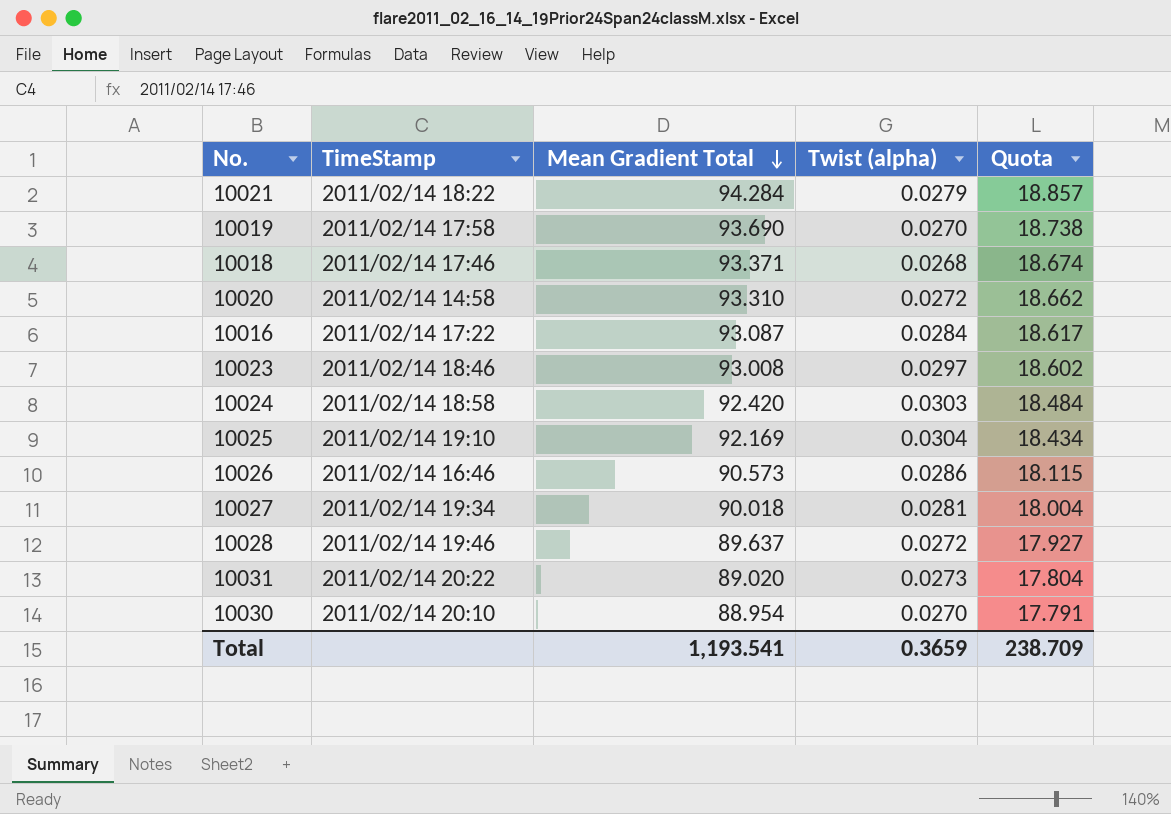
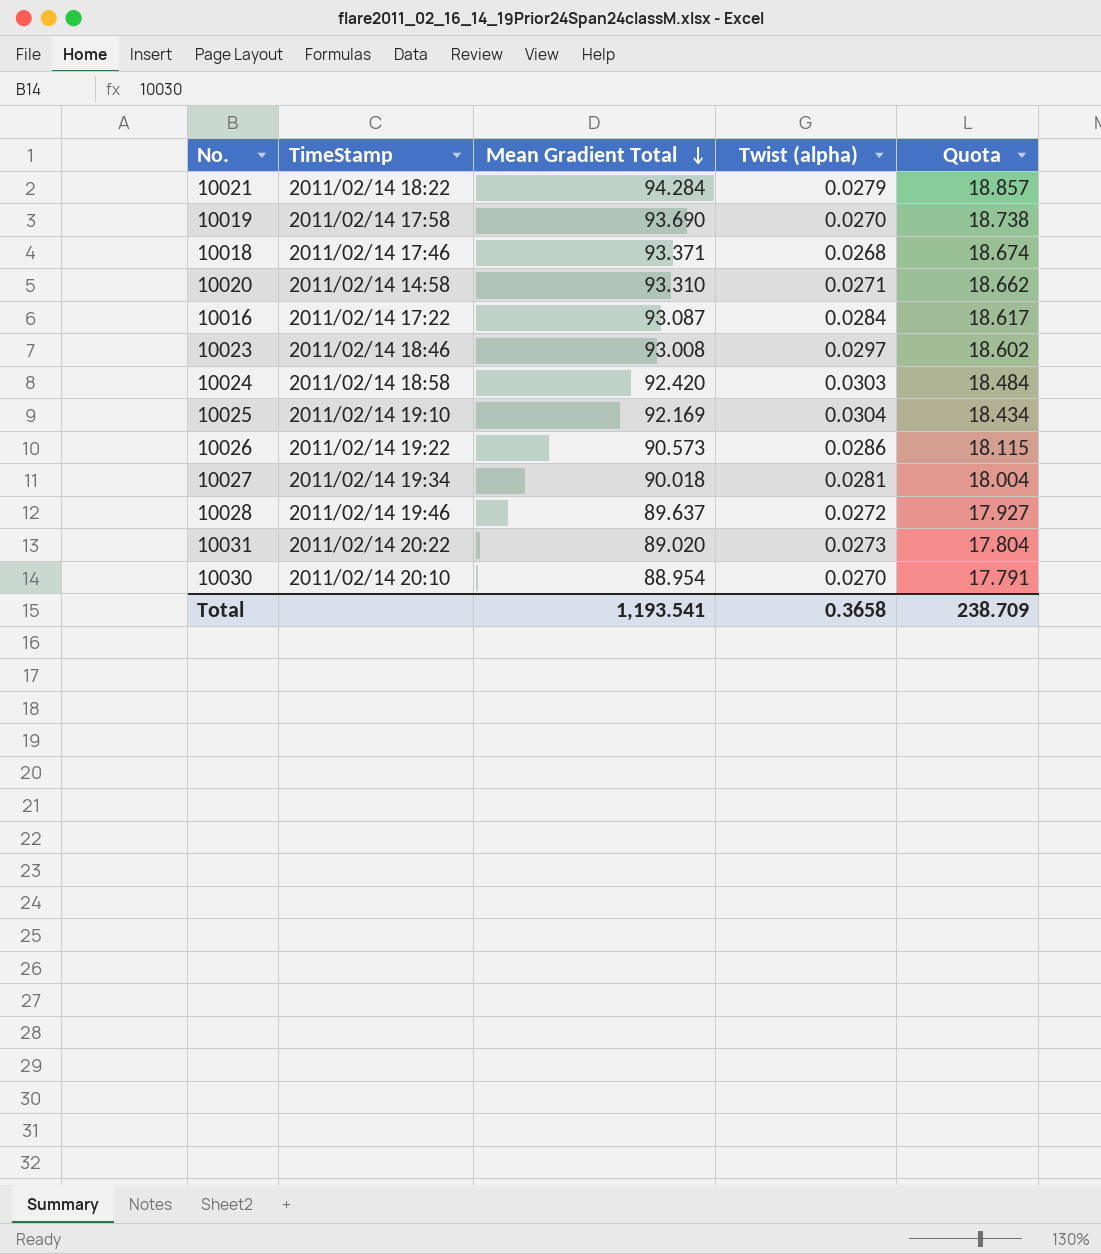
10020 | Twist (alpha): 0.0272 -> 0.0271
10026 | TimeStamp: 2011/02/14 16:46 -> 2011/02/14 19:22
Total | Twist (alpha): 0.3659 -> 0.3658

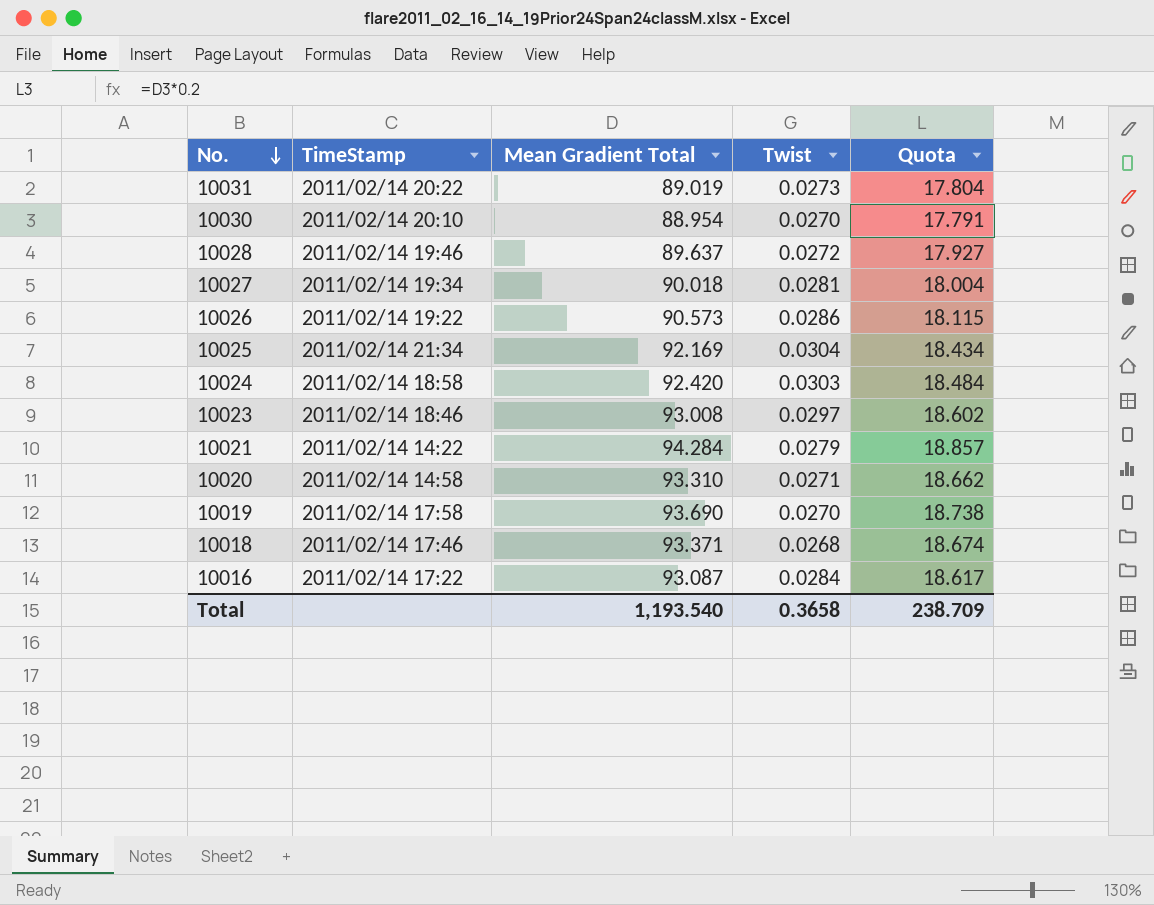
row order: Mean Gradient Total descending -> No. descending
column name: Twist (alpha) -> Twist
10031 | Mean Gradient Total: 89.020 -> 89.019
10025 | TimeStamp: 2011/02/14 19:10 -> 2011/02/14 21:34
10021 | TimeStamp: 2011/02/14 18:22 -> 2011/02/14 14:22
Total | Mean Gradient Total: 1,193.541 -> 1,193.540

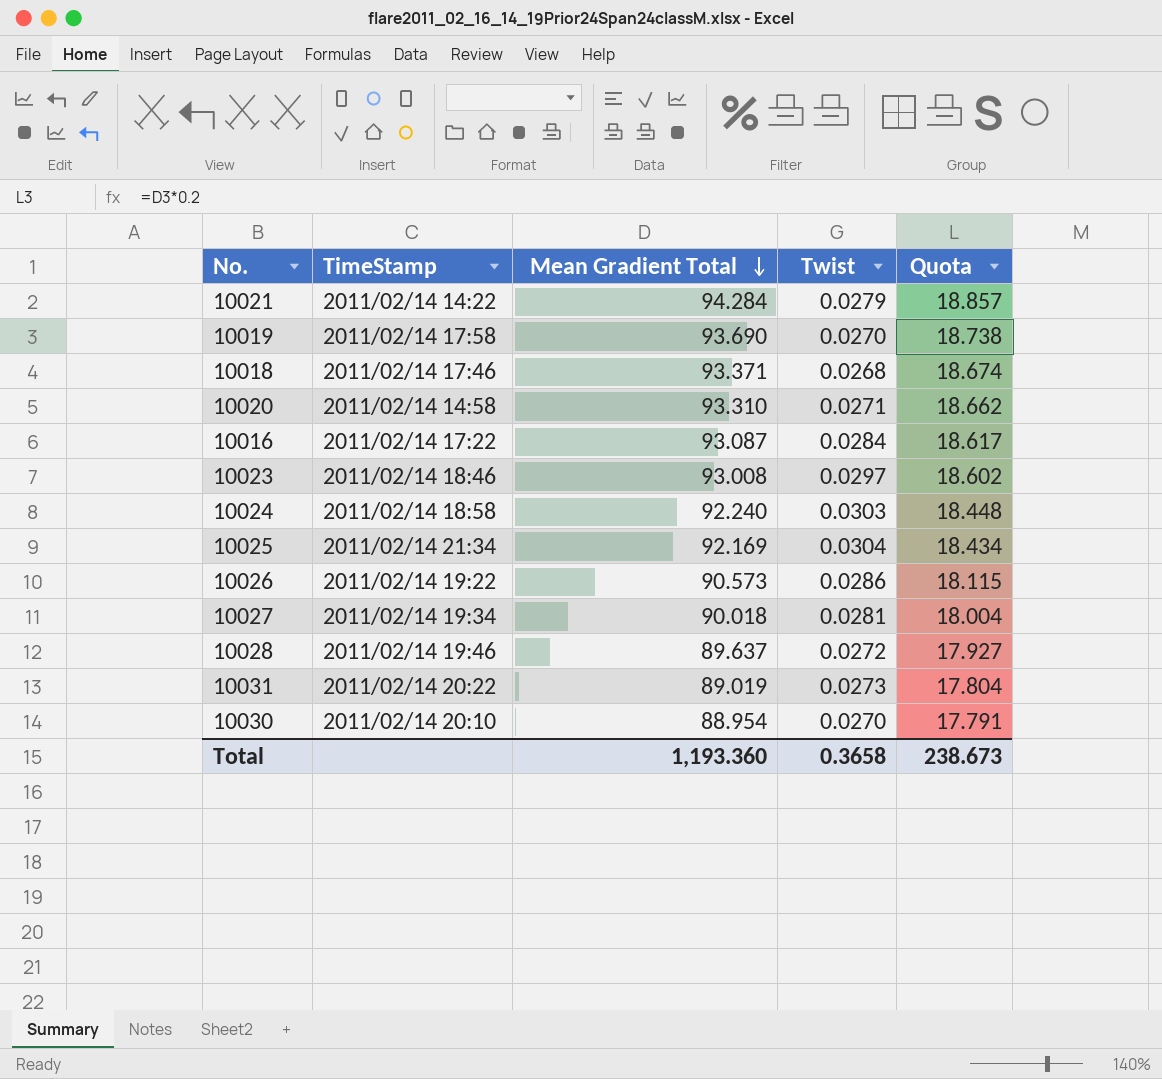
row order: No. descending -> Mean Gradient Total descending
10024 | Mean Gradient Total: 92.420 -> 92.240
10024 | Quota: 18.484 -> 18.448
Total | Mean Gradient Total: 1,193.540 -> 1,193.360
Total | Quota: 238.709 -> 238.673

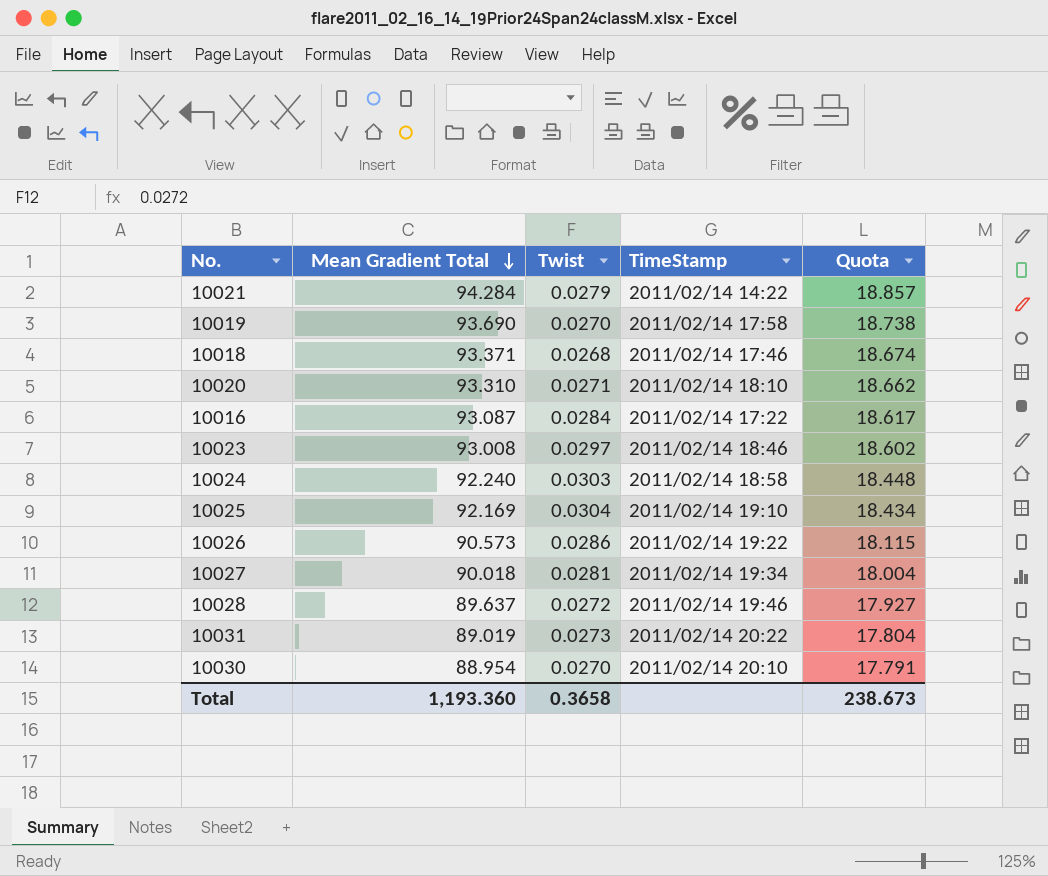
column TimeStamp | position: 2 -> 4
10020 | TimeStamp: 2011/02/14 14:58 -> 2011/02/14 18:10
10025 | TimeStamp: 2011/02/14 21:34 -> 2011/02/14 19:10

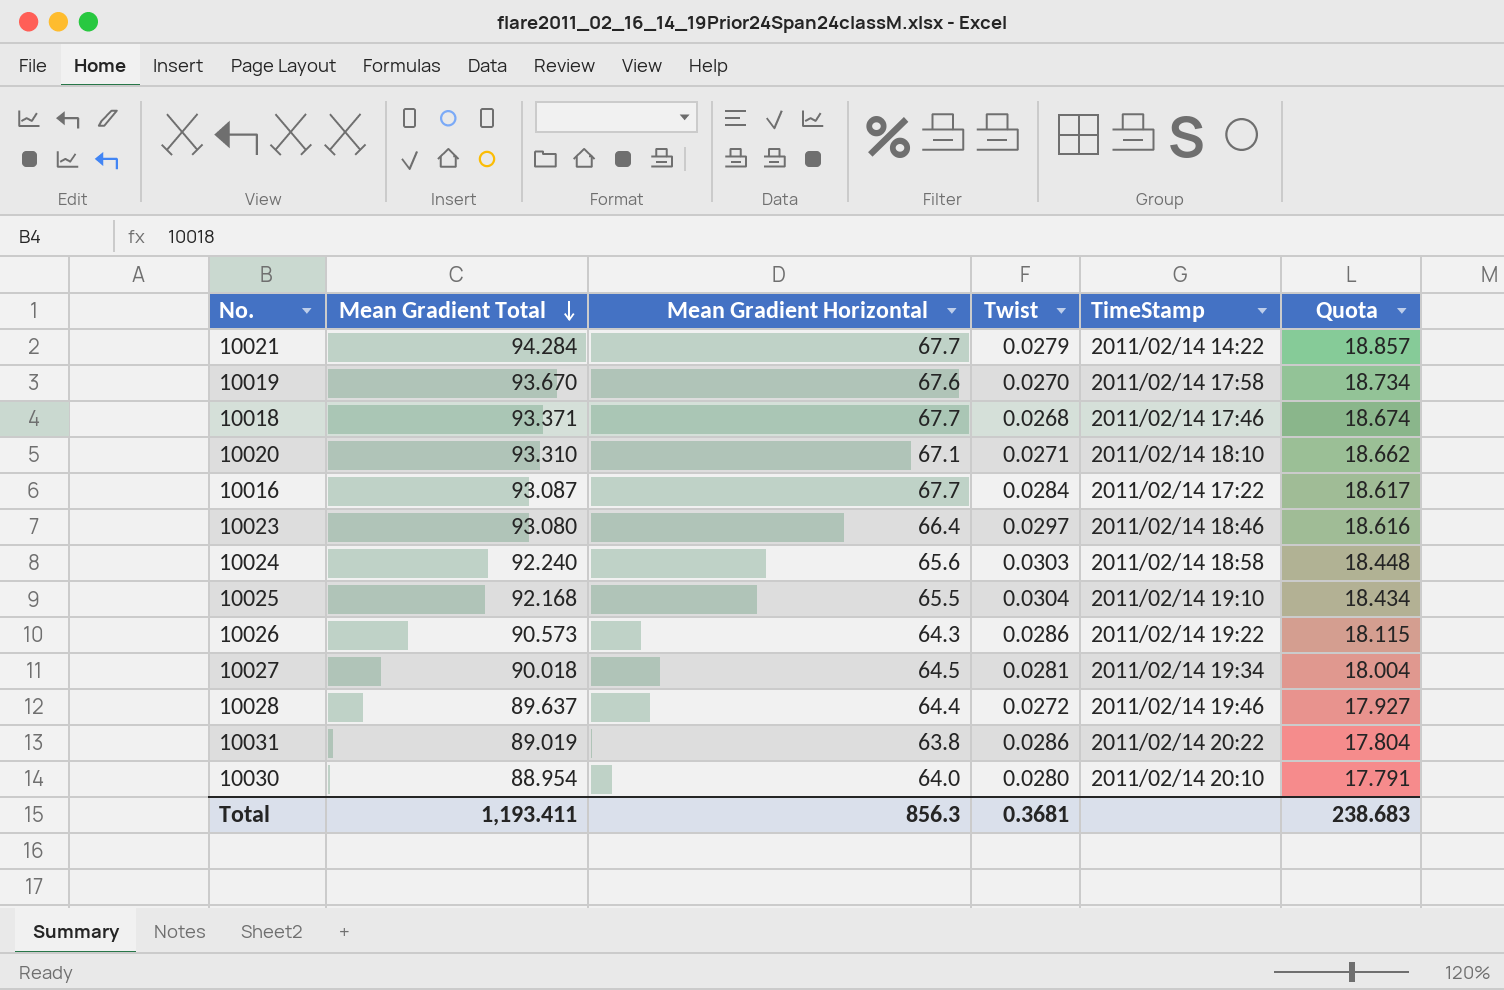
column Mean Gradient Horizontal | position: none -> 3
10019 | Mean Gradient Total: 93.690 -> 93.670
10019 | Quota: 18.738 -> 18.734
10023 | Mean Gradient Total: 93.008 -> 93.080
10023 | Quota: 18.602 -> 18.616
10025 | Mean Gradient Total: 92.169 -> 92.168
10031 | Twist: 0.0273 -> 0.0286
10030 | Twist: 0.0270 -> 0.0280
Total | Mean Gradient Total: 1,193.360 -> 1,193.411
Total | Twist: 0.3658 -> 0.3681
Total | Quota: 238.673 -> 238.683

